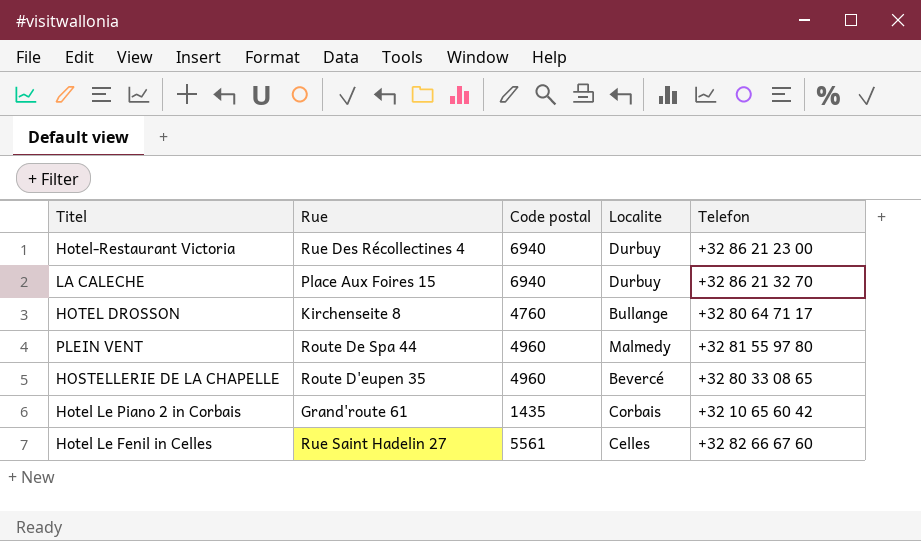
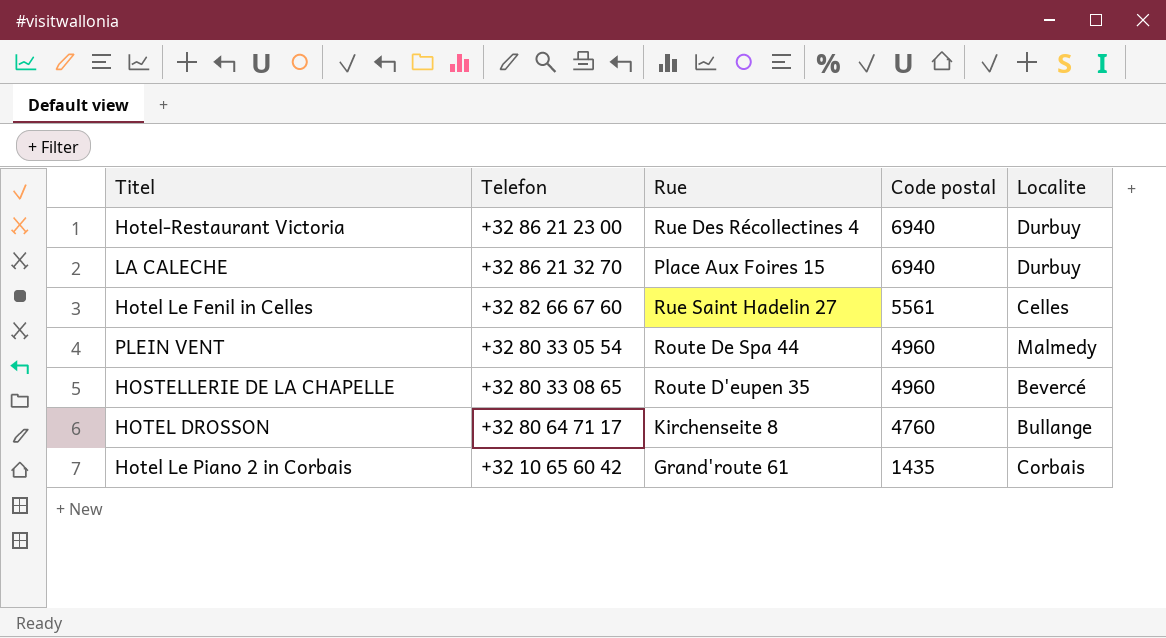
row order: none -> Code postal descending
column Telefon | position: 5 -> 2
PLEIN VENT | Telefon: +32 81 55 97 80 -> +32 80 33 05 54

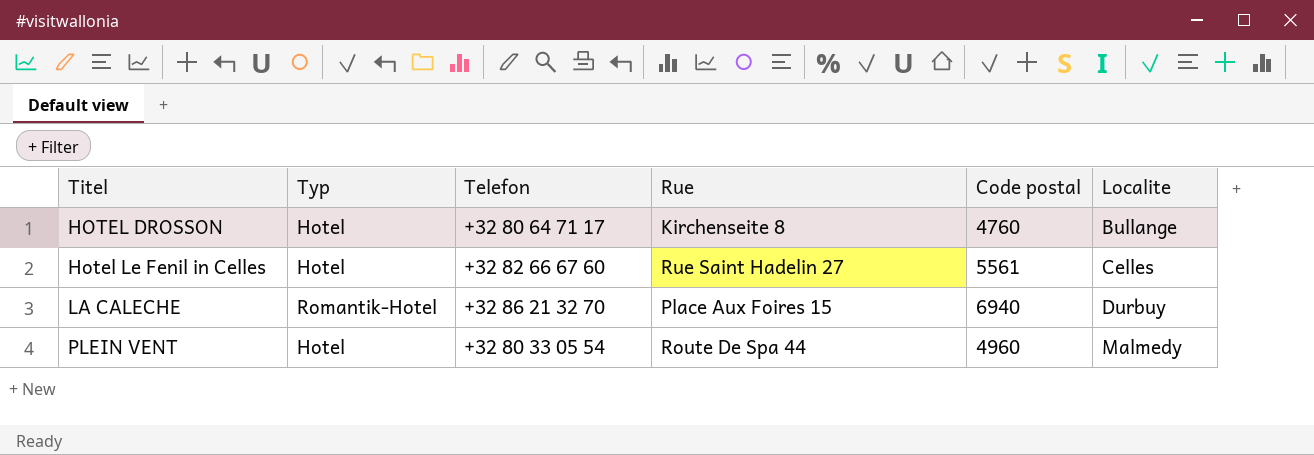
row order: Code postal descending -> Titel ascending
column Typ | position: none -> 2
row Hotel-Restaurant Victoria: +32 86 21 23 00 | Rue Des Récollectines 4 | 6940 | Durbuy -> none
row HOSTELLERIE DE LA CHAPELLE: +32 80 33 08 65 | Route D'eupen 35 | 4960 | Bevercé -> none
row Hotel Le Piano 2 in Corbais: +32 10 65 60 42 | Grand'route 61 | 1435 | Corbais -> none

